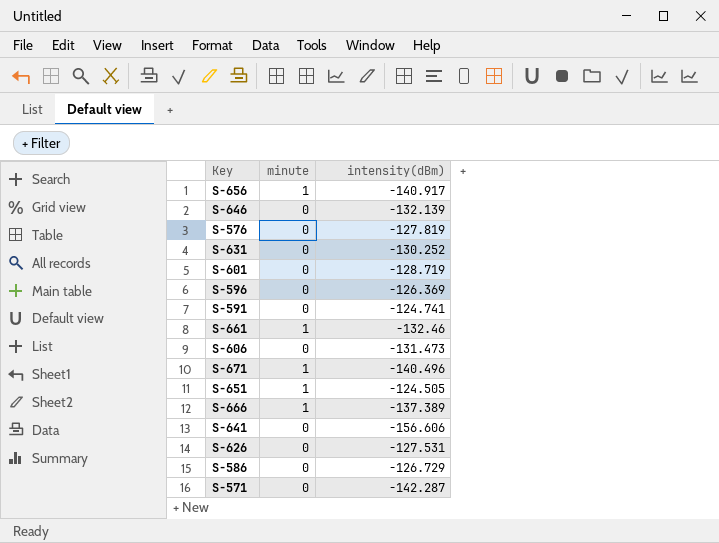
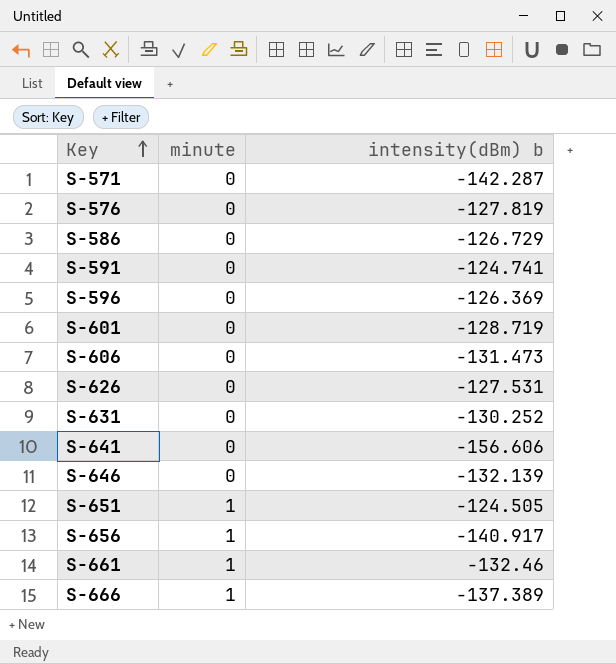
row order: none -> Key ascending
column name: intensity(dBm) -> intensity(dBm) b
row S-671: 1 | -140.496 -> none

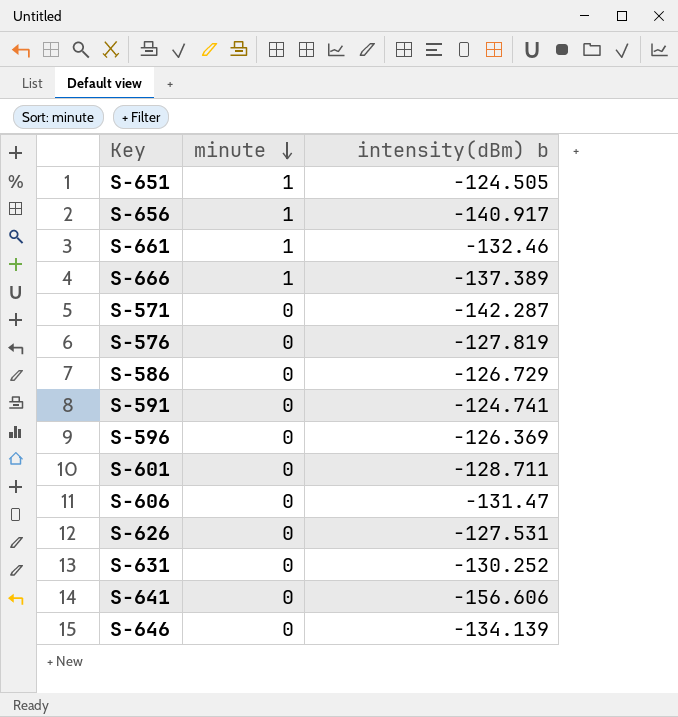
row order: Key ascending -> minute descending
S-601 | intensity(dBm) b: -128.719 -> -128.711
S-606 | intensity(dBm) b: -131.473 -> -131.47
S-646 | intensity(dBm) b: -132.139 -> -134.139

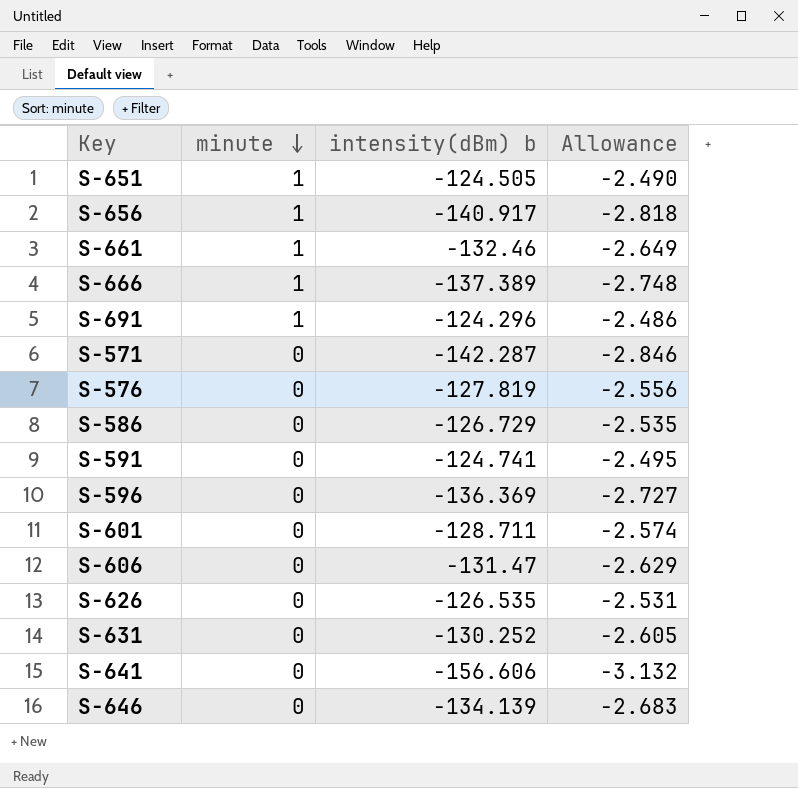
column Allowance | formula: none -> [intensity(dBm) b] * 0.02
row S-691: none -> 1 | -124.296 | -2.486
S-596 | intensity(dBm) b: -126.369 -> -136.369
S-626 | intensity(dBm) b: -127.531 -> -126.535

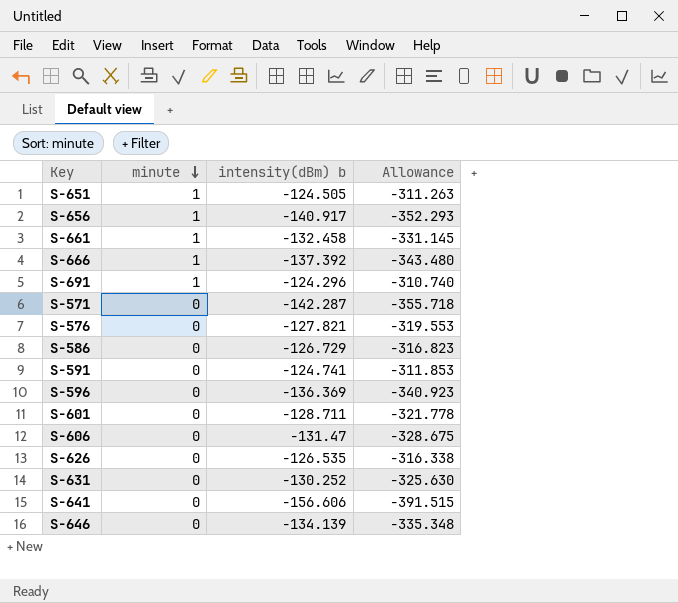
column Allowance | formula: [intensity(dBm) b] * 0.02 -> [intensity(dBm) b] * 2.5
S-661 | intensity(dBm) b: -132.46 -> -132.458
S-666 | intensity(dBm) b: -137.389 -> -137.392
S-576 | intensity(dBm) b: -127.819 -> -127.821

